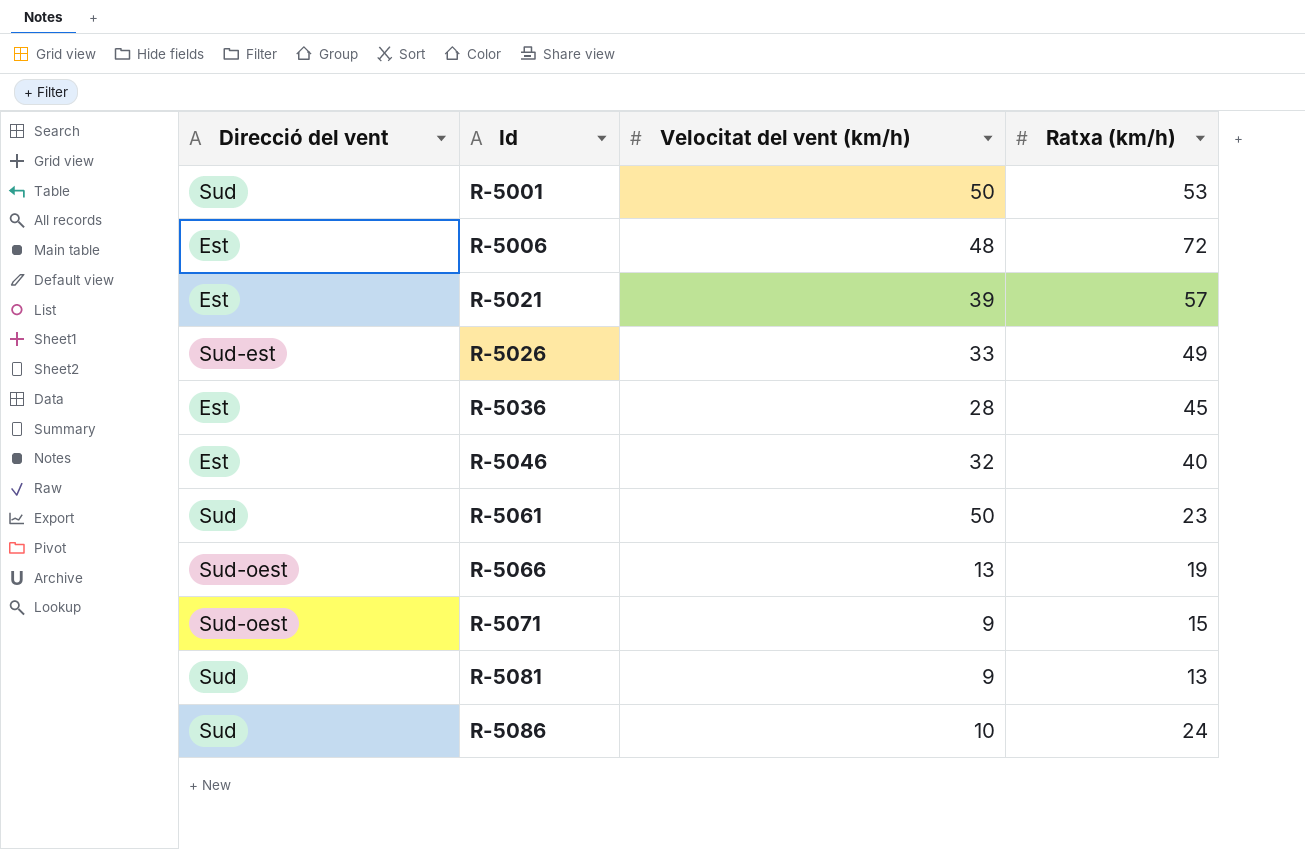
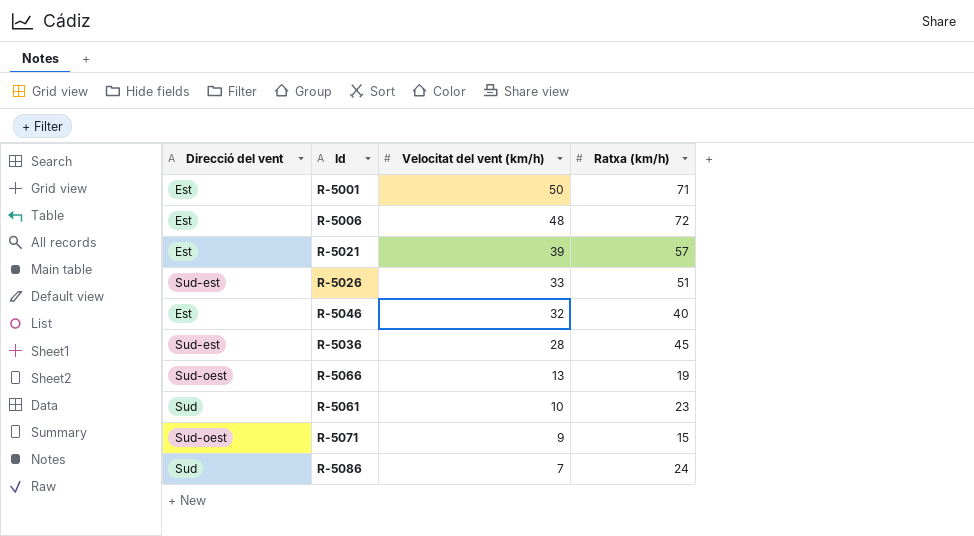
row order: Id ascending -> Velocitat del vent (km/h) descending
row R-5081: Sud | 9 | 13 -> none
R-5001 | Direcció del vent: Sud -> Est
R-5001 | Ratxa (km/h): 53 -> 71
R-5026 | Ratxa (km/h): 49 -> 51
R-5036 | Direcció del vent: Est -> Sud-est
R-5061 | Velocitat del vent (km/h): 50 -> 10
R-5086 | Velocitat del vent (km/h): 10 -> 7

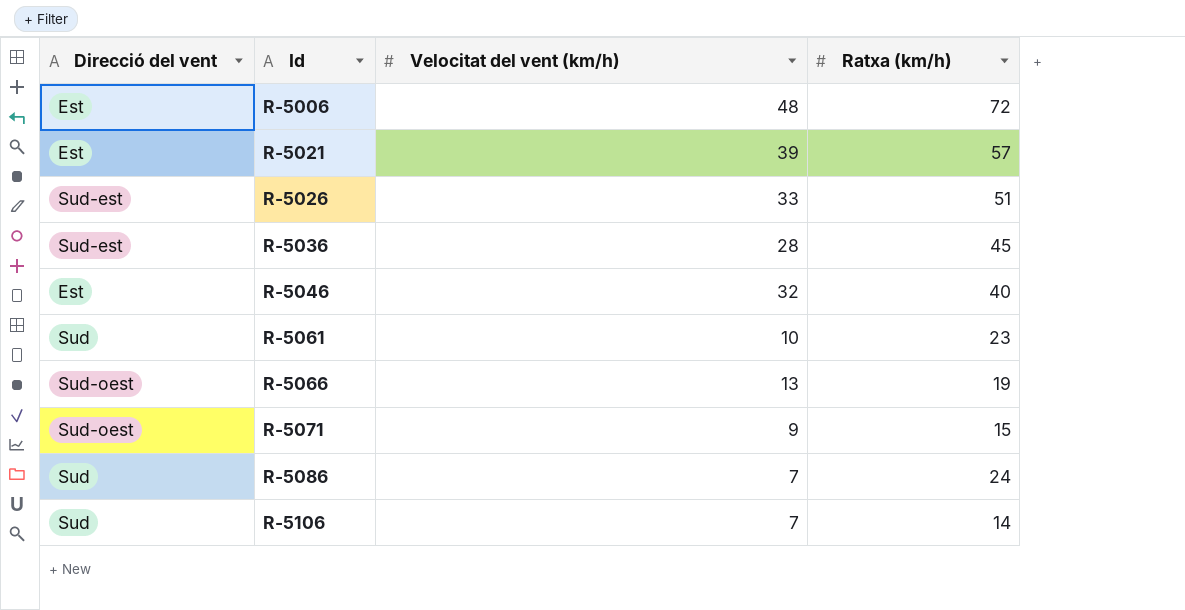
row order: Velocitat del vent (km/h) descending -> Id ascending
row R-5001: Est | 50 | 71 -> none
row R-5106: none -> Sud | 7 | 14

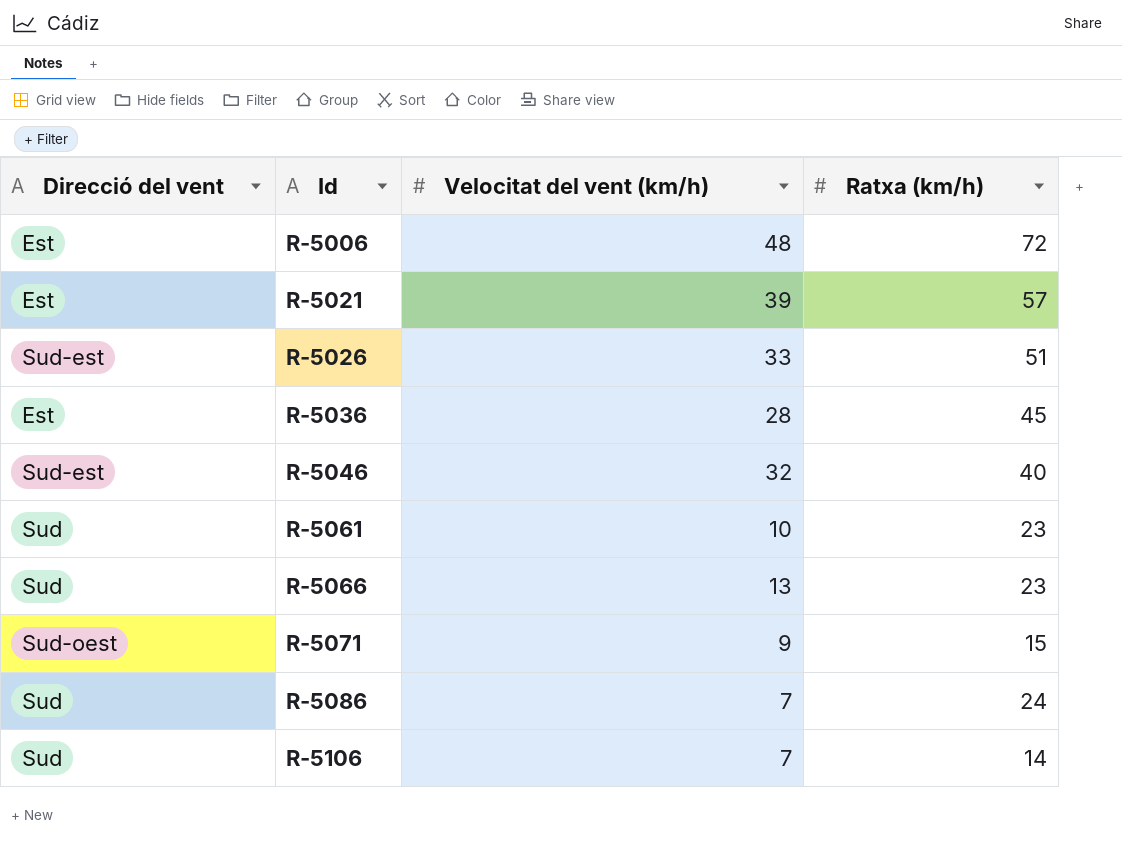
R-5036 | Direcció del vent: Sud-est -> Est
R-5046 | Direcció del vent: Est -> Sud-est
R-5066 | Direcció del vent: Sud-oest -> Sud
R-5066 | Ratxa (km/h): 19 -> 23

